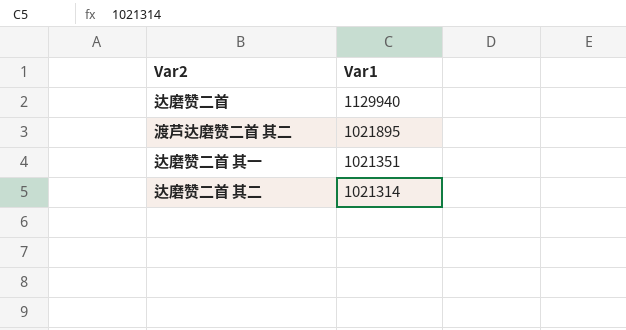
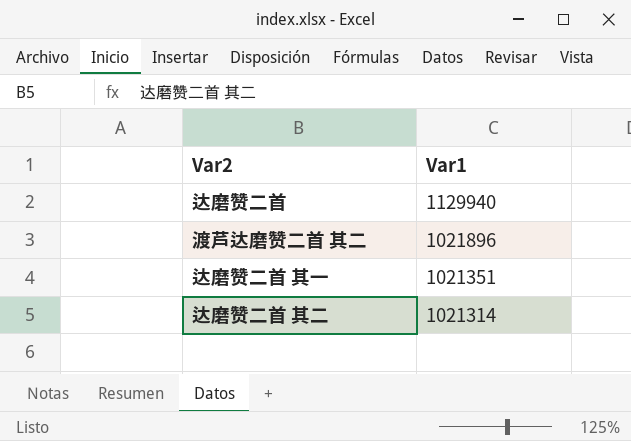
渡芦达磨赞二首 其二 | Var1: 1021895 -> 1021896

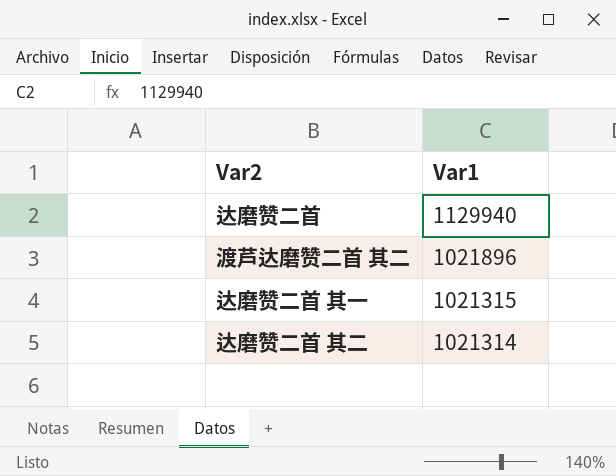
达磨赞二首 其一 | Var1: 1021351 -> 1021315

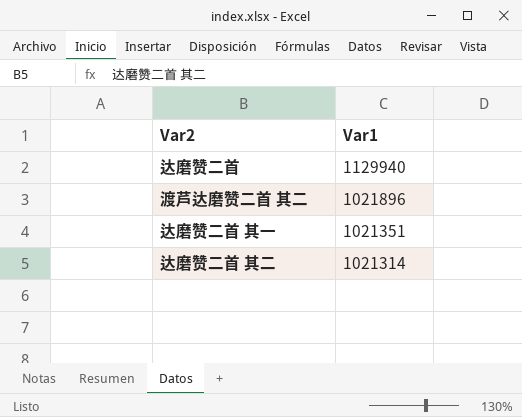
达磨赞二首 其一 | Var1: 1021315 -> 1021351

